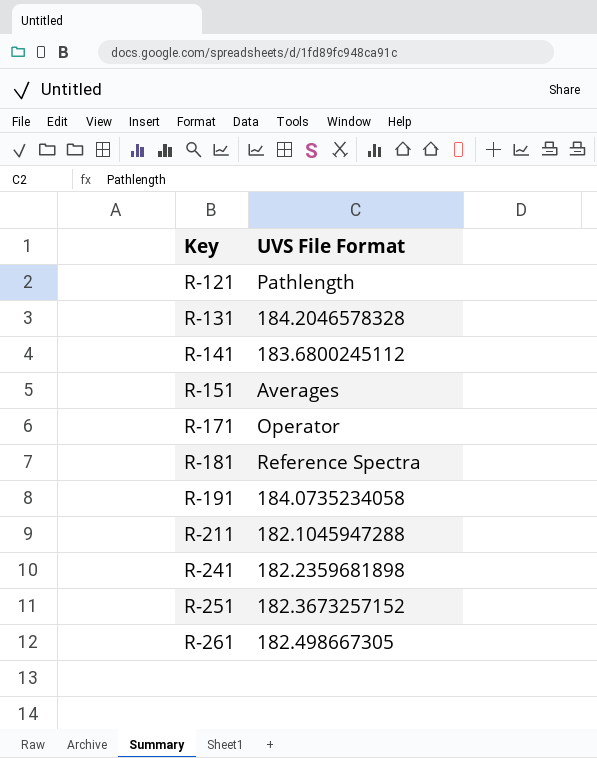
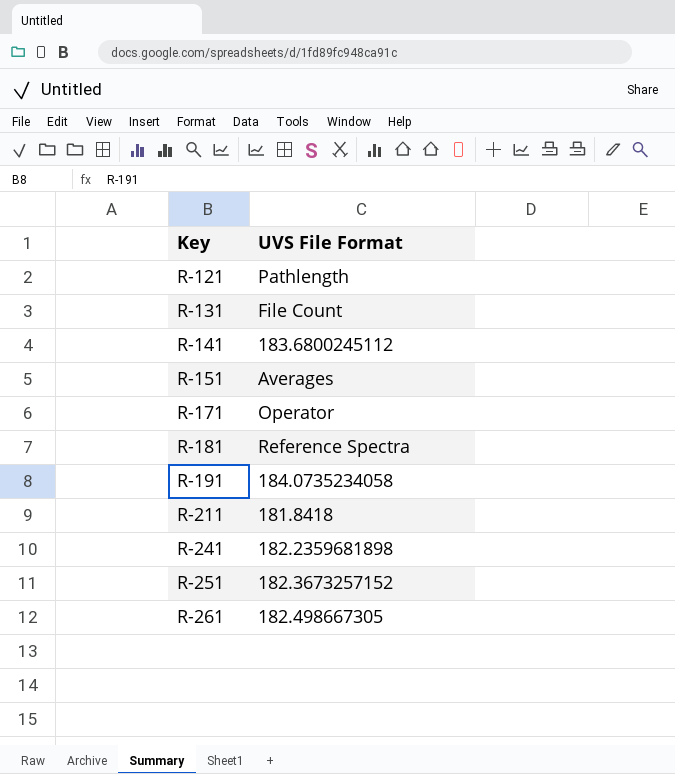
R-131 | UVS File Format: 184.2046578328 -> File Count
R-211 | UVS File Format: 182.1045947288 -> 181.8418

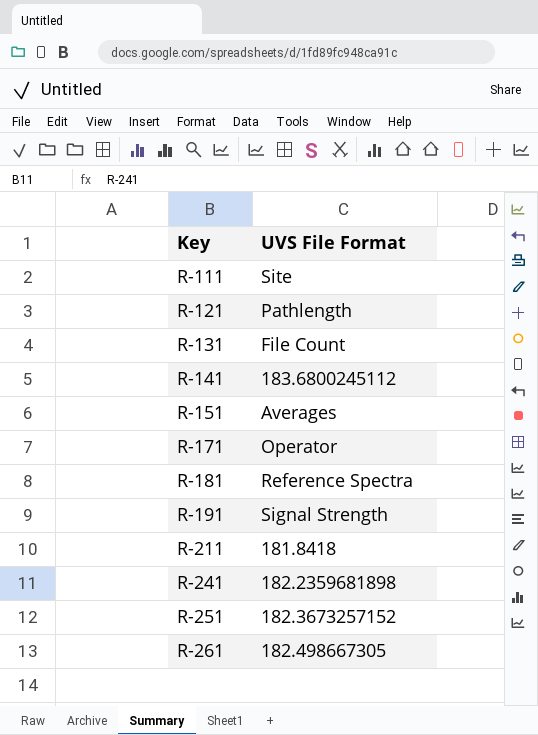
row R-111: none -> Site
R-191 | UVS File Format: 184.0735234058 -> Signal Strength

